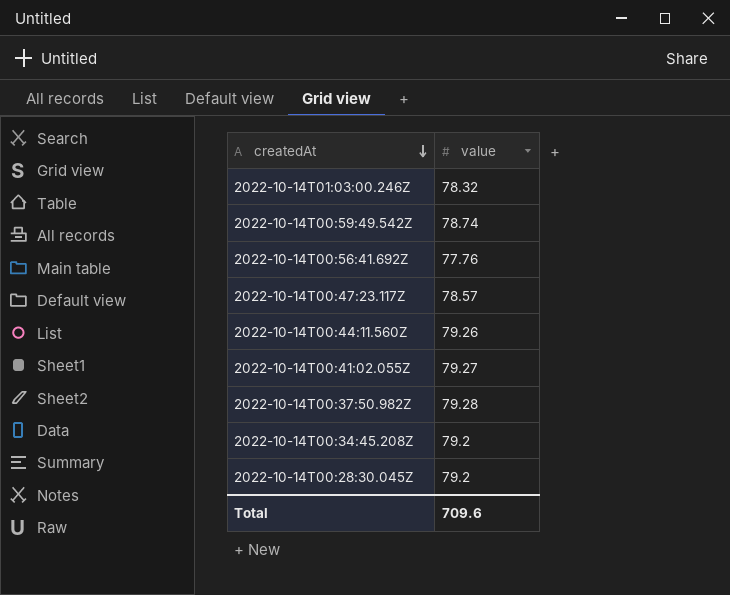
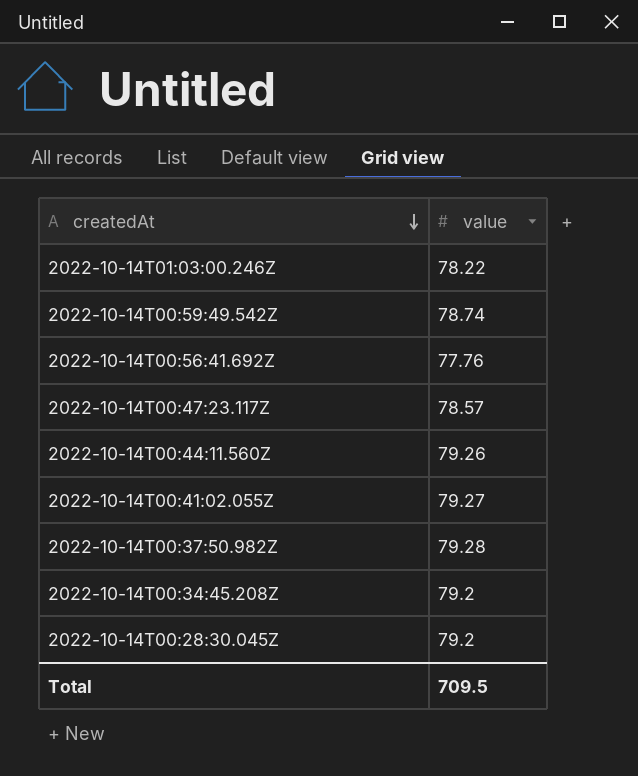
2022-10-14T01:03:00.246Z | value: 78.32 -> 78.22
Total | value: 709.6 -> 709.5

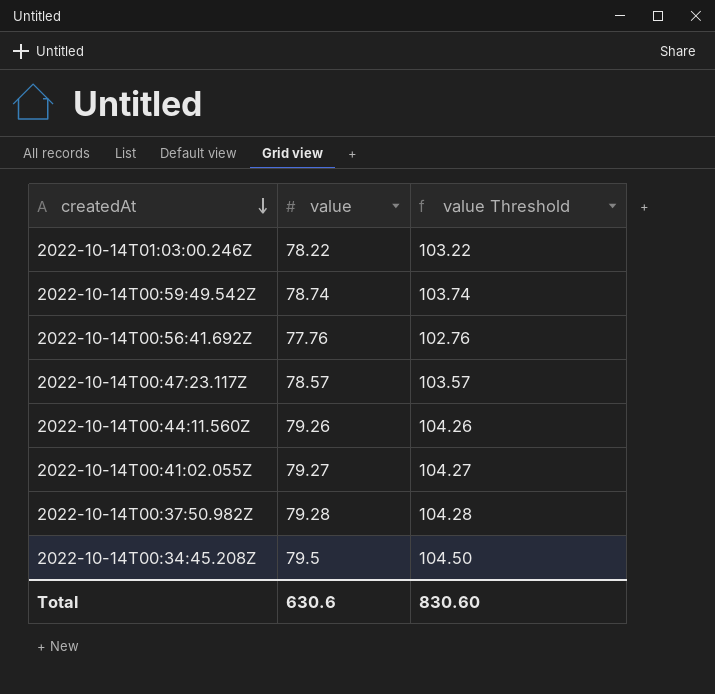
column value Threshold | formula: none -> [value] + 25
row 2022-10-14T00:28:30.045Z: 79.2 -> none
2022-10-14T00:34:45.208Z | value: 79.2 -> 79.5
Total | value: 709.5 -> 630.6

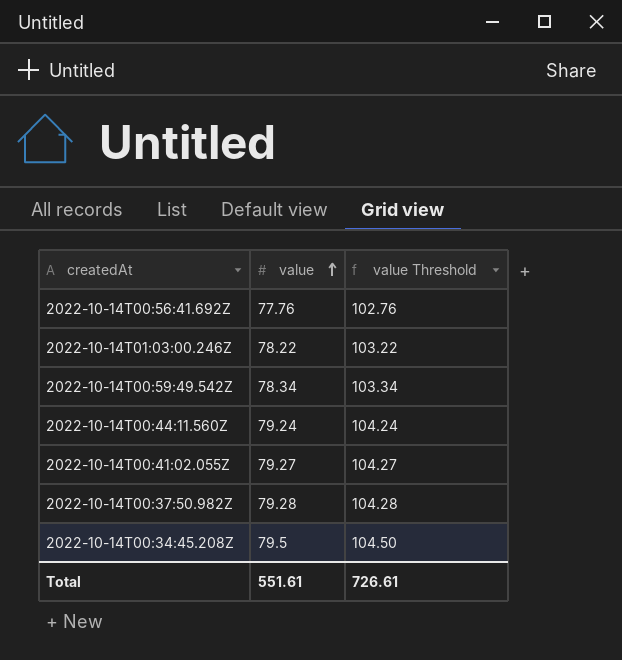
row order: createdAt descending -> value ascending
row 2022-10-14T00:47:23.117Z: 78.57 | 103.57 -> none
2022-10-14T00:59:49.542Z | value: 78.74 -> 78.34
2022-10-14T00:59:49.542Z | value Threshold: 103.74 -> 103.34
2022-10-14T00:44:11.560Z | value: 79.26 -> 79.24
2022-10-14T00:44:11.560Z | value Threshold: 104.26 -> 104.24
Total | value: 630.6 -> 551.61
Total | value Threshold: 830.60 -> 726.61

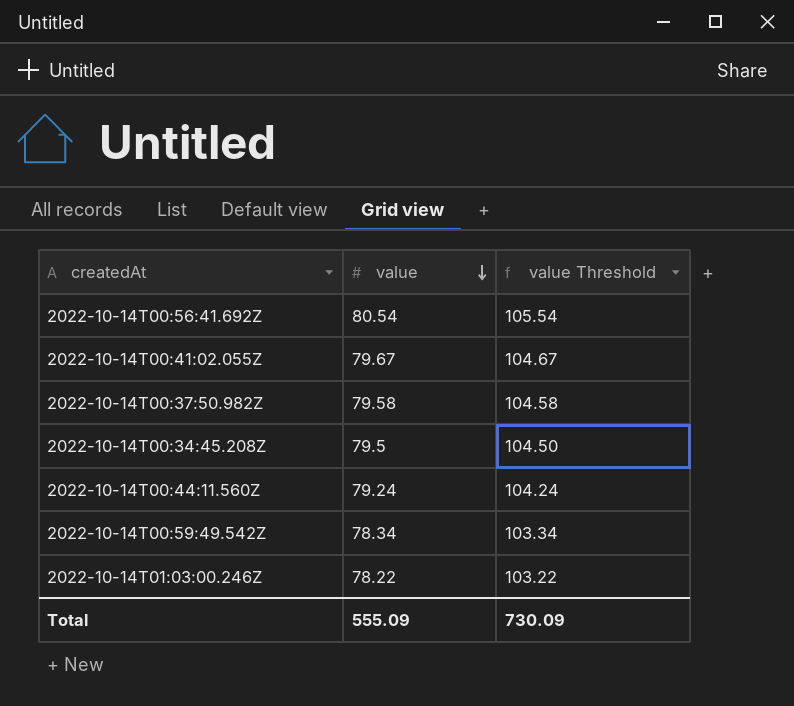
row order: value ascending -> value descending
2022-10-14T00:56:41.692Z | value: 77.76 -> 80.54
2022-10-14T00:56:41.692Z | value Threshold: 102.76 -> 105.54
2022-10-14T00:41:02.055Z | value: 79.27 -> 79.67
2022-10-14T00:41:02.055Z | value Threshold: 104.27 -> 104.67
2022-10-14T00:37:50.982Z | value: 79.28 -> 79.58
2022-10-14T00:37:50.982Z | value Threshold: 104.28 -> 104.58
Total | value: 551.61 -> 555.09
Total | value Threshold: 726.61 -> 730.09

